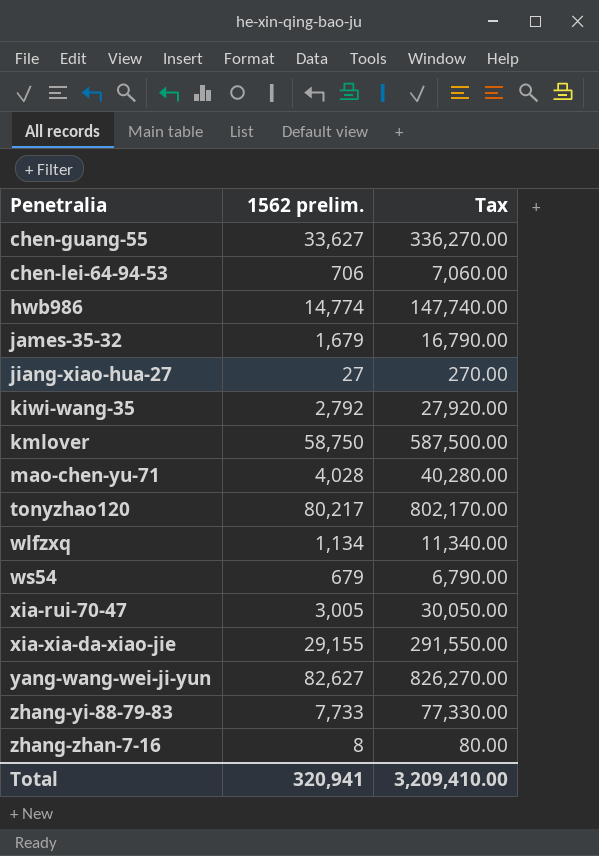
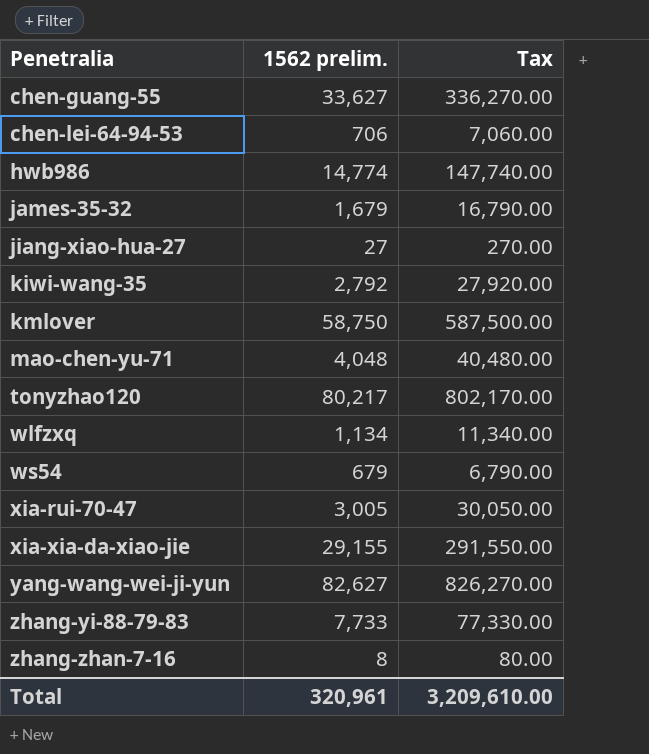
mao-chen-yu-71 | 1562 prelim.: 4,028 -> 4,048
mao-chen-yu-71 | Tax: 40,280.00 -> 40,480.00
Total | 1562 prelim.: 320,941 -> 320,961
Total | Tax: 3,209,410.00 -> 3,209,610.00

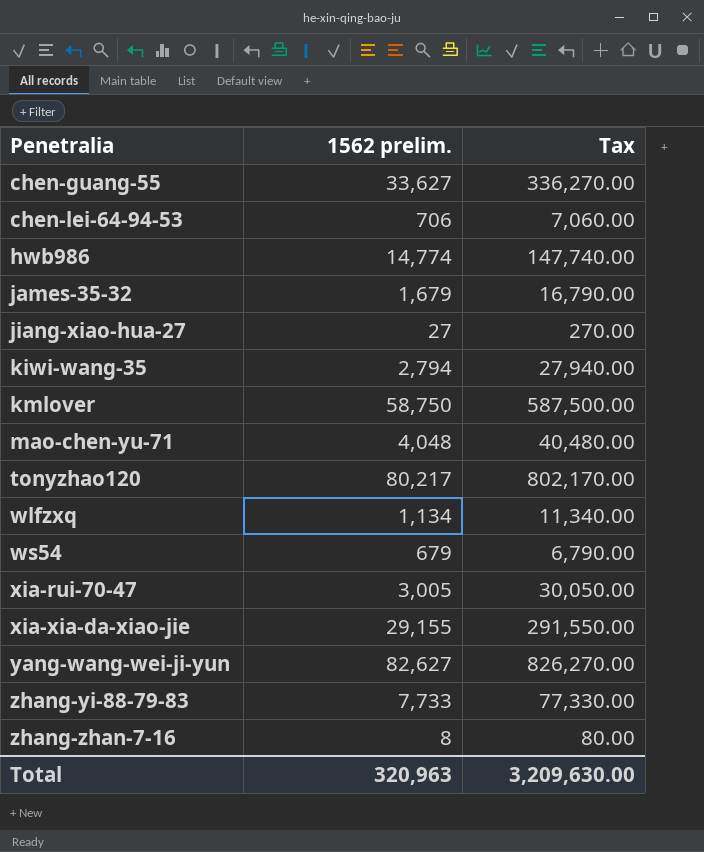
kiwi-wang-35 | 1562 prelim.: 2,792 -> 2,794
kiwi-wang-35 | Tax: 27,920.00 -> 27,940.00
Total | 1562 prelim.: 320,961 -> 320,963
Total | Tax: 3,209,610.00 -> 3,209,630.00

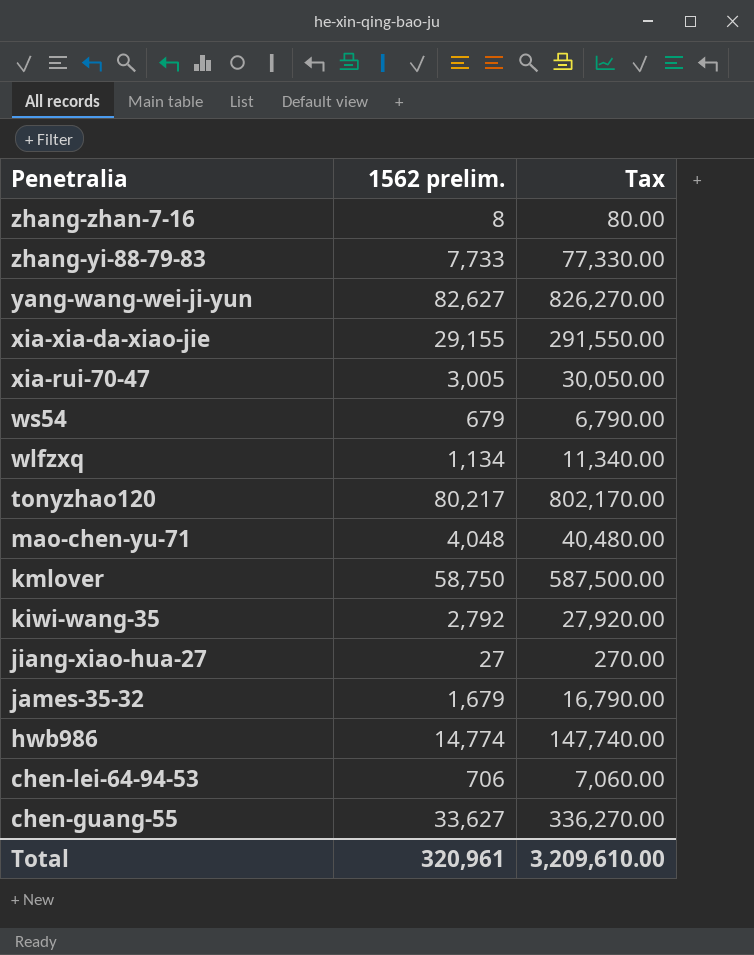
row order: Penetralia ascending -> Penetralia descending
kiwi-wang-35 | 1562 prelim.: 2,794 -> 2,792
kiwi-wang-35 | Tax: 27,940.00 -> 27,920.00
Total | 1562 prelim.: 320,963 -> 320,961
Total | Tax: 3,209,630.00 -> 3,209,610.00

